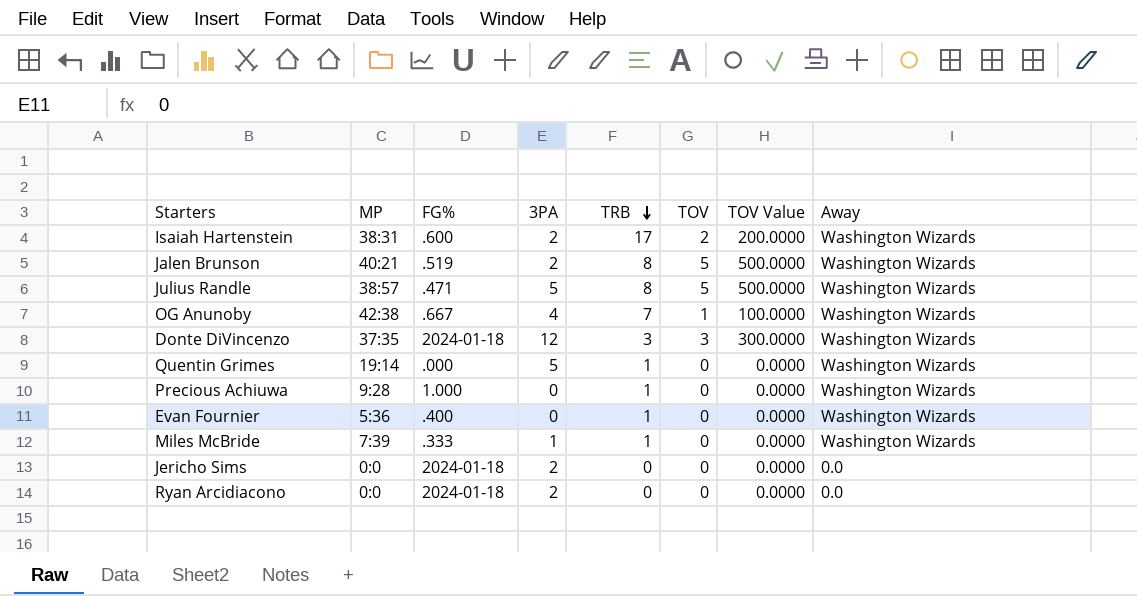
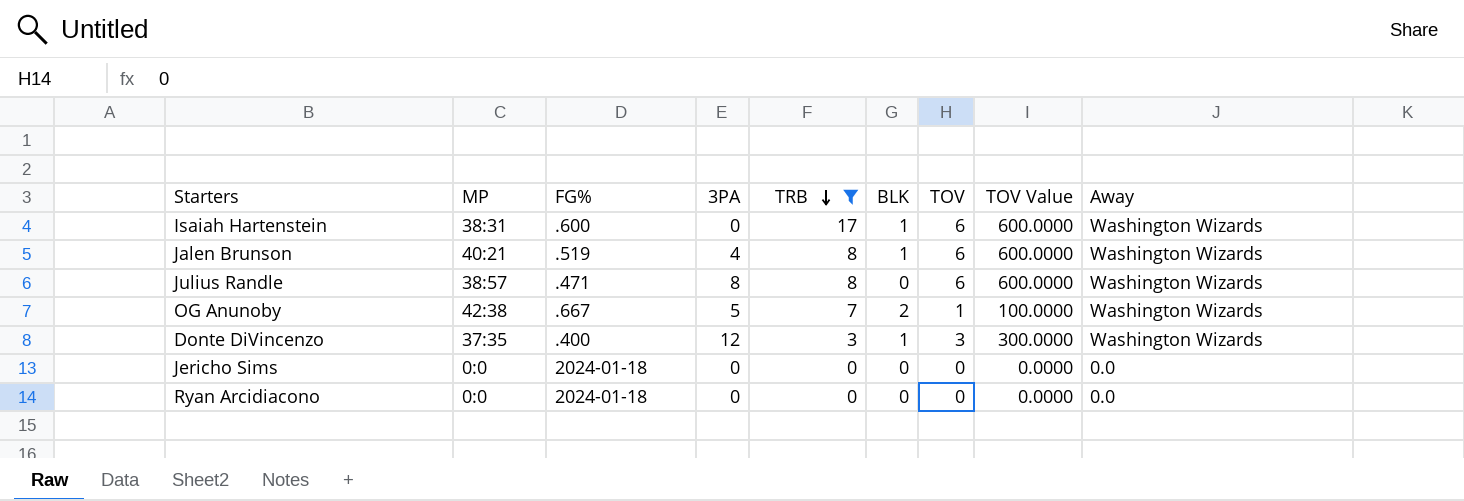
filter: none -> TRB != 1
column BLK | position: none -> 6
Isaiah Hartenstein | 3PA: 2 -> 0
Isaiah Hartenstein | TOV: 2 -> 6
Isaiah Hartenstein | TOV Value: 200.0000 -> 600.0000
Jalen Brunson | 3PA: 2 -> 4
Jalen Brunson | TOV: 5 -> 6
Jalen Brunson | TOV Value: 500.0000 -> 600.0000
Julius Randle | 3PA: 5 -> 8
Julius Randle | TOV: 5 -> 6
Julius Randle | TOV Value: 500.0000 -> 600.0000
OG Anunoby | 3PA: 4 -> 5
Donte DiVincenzo | FG%: 2024-01-18 -> .400
Jericho Sims | 3PA: 2 -> 0
Ryan Arcidiacono | 3PA: 2 -> 0

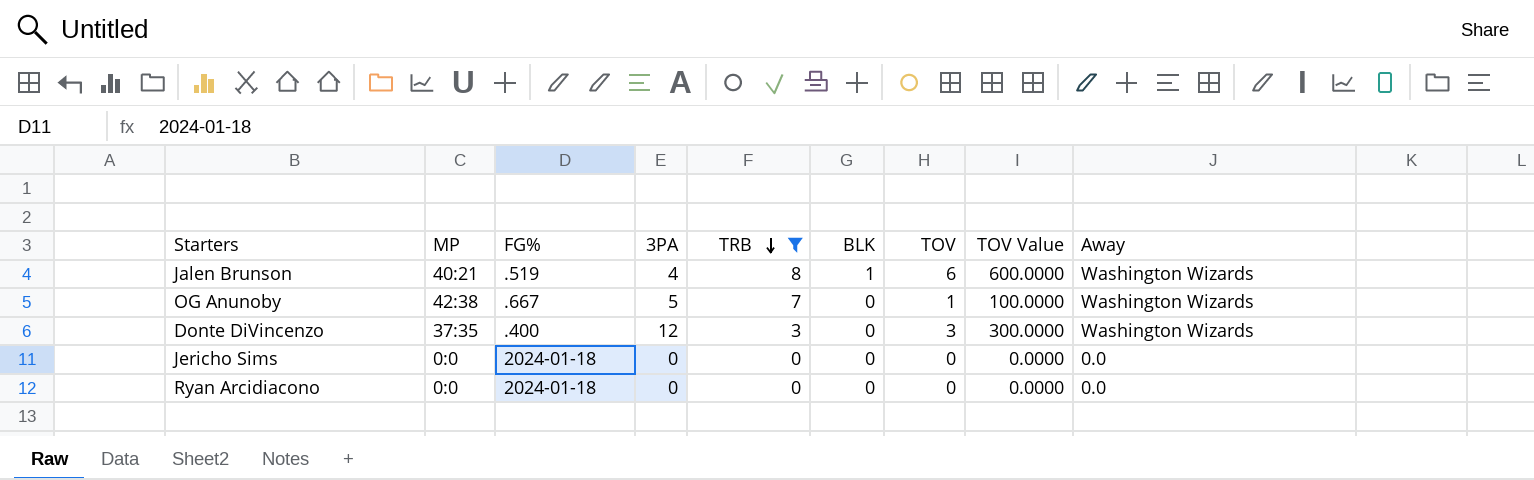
row Isaiah Hartenstein: 38:31 | .600 | 0 | 17 | 1 | 6 | 600.0000 | Washington Wizards -> none
row Julius Randle: 38:57 | .471 | 8 | 8 | 0 | 6 | 600.0000 | Washington Wizards -> none
OG Anunoby | BLK: 2 -> 0
Donte DiVincenzo | BLK: 1 -> 0

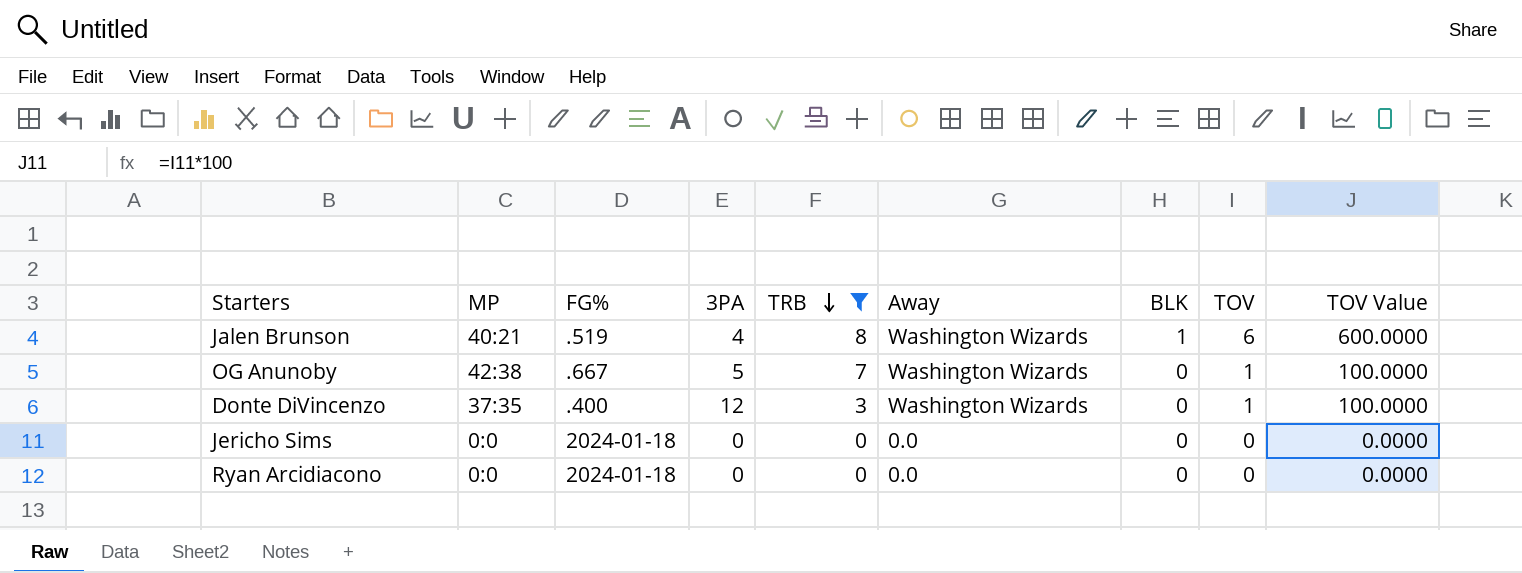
column Away | position: 9 -> 6
Donte DiVincenzo | TOV: 3 -> 1
Donte DiVincenzo | TOV Value: 300.0000 -> 100.0000

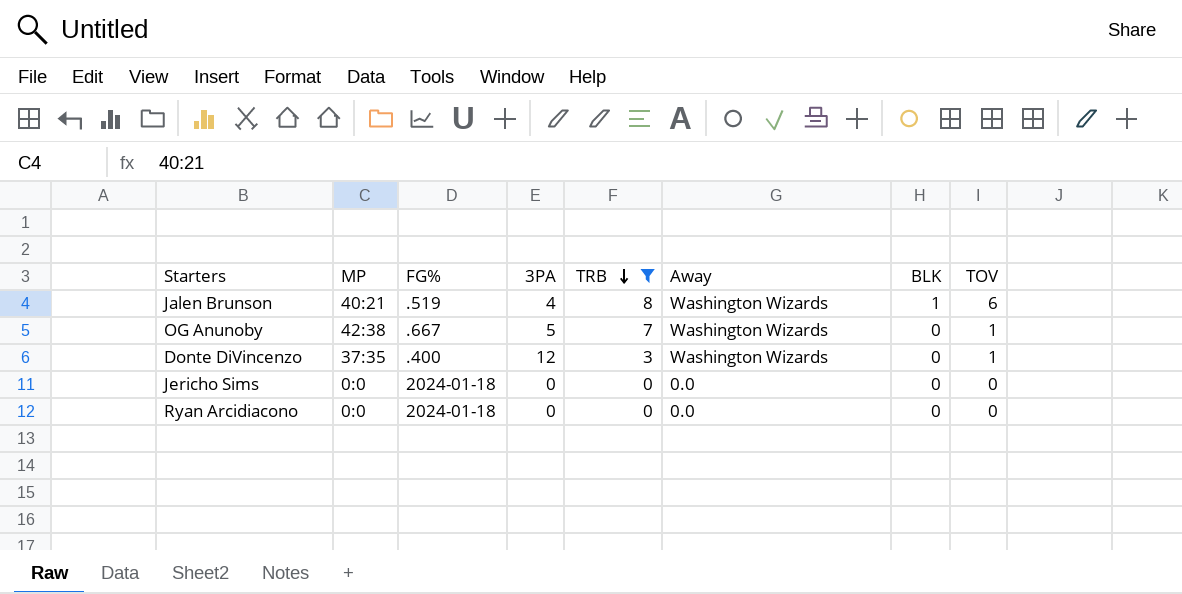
column TOV Value | formula: [TOV] * 100 -> none

